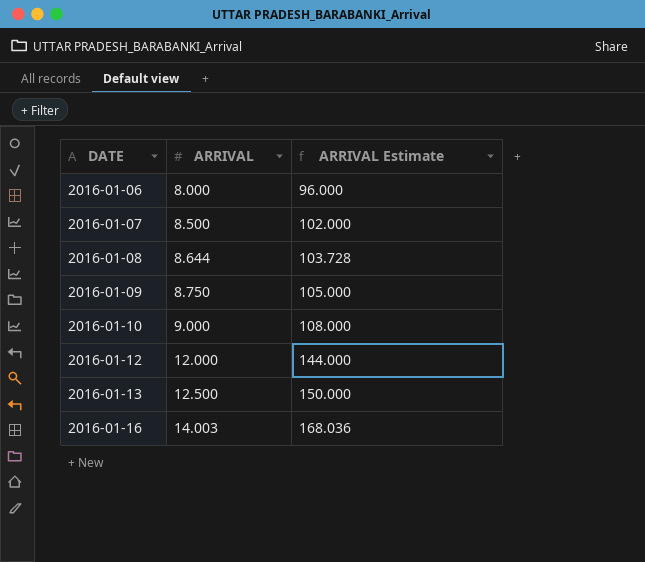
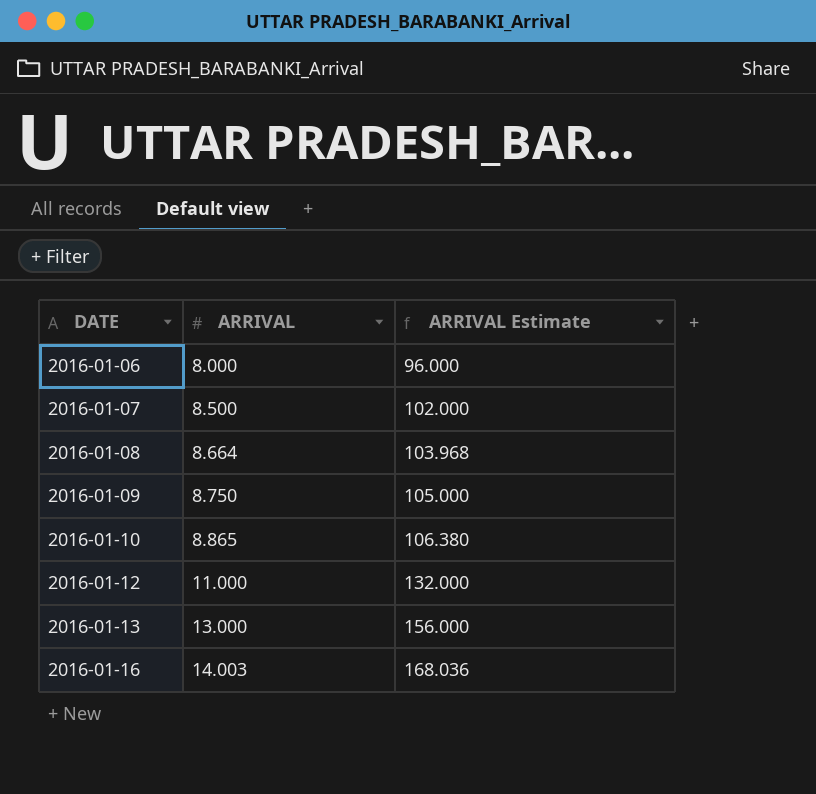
2016-01-08 | ARRIVAL: 8.644 -> 8.664
2016-01-08 | ARRIVAL Estimate: 103.728 -> 103.968
2016-01-10 | ARRIVAL: 9.000 -> 8.865
2016-01-10 | ARRIVAL Estimate: 108.000 -> 106.380
2016-01-12 | ARRIVAL: 12.000 -> 11.000
2016-01-12 | ARRIVAL Estimate: 144.000 -> 132.000
2016-01-13 | ARRIVAL: 12.500 -> 13.000
2016-01-13 | ARRIVAL Estimate: 150.000 -> 156.000

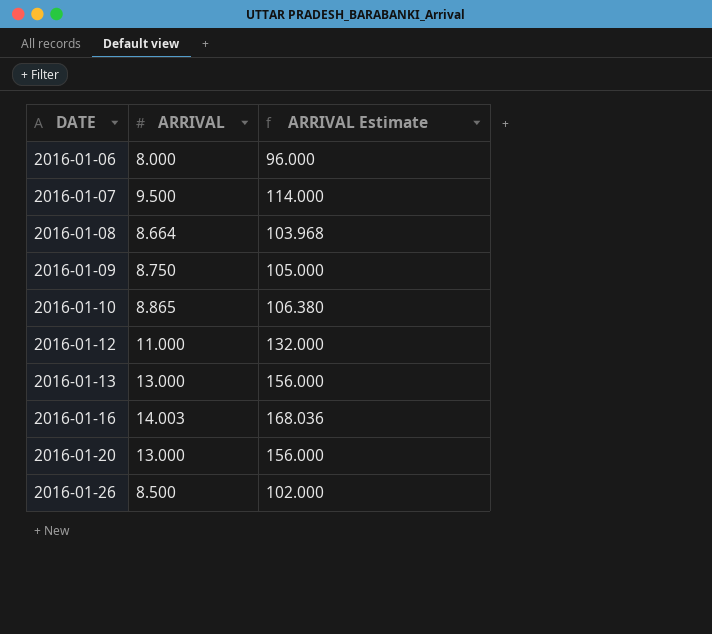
2016-01-07 | ARRIVAL: 8.500 -> 9.500
2016-01-07 | ARRIVAL Estimate: 102.000 -> 114.000
row 2016-01-20: none -> 13.000 | 156.000
row 2016-01-26: none -> 8.500 | 102.000

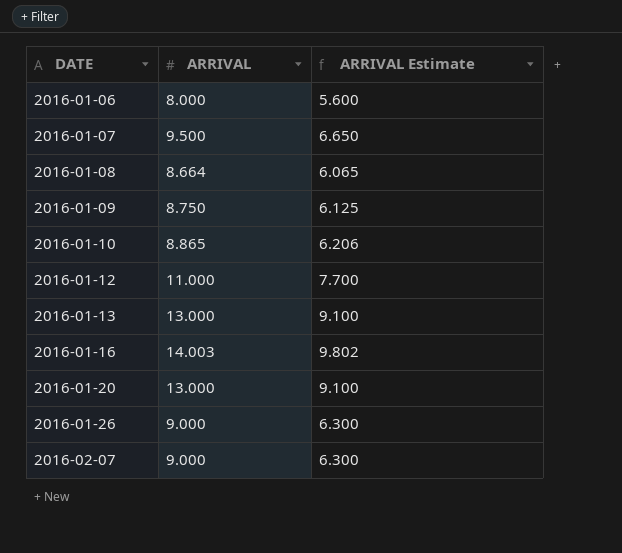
column ARRIVAL Estimate | formula: [ARRIVAL] * 12 -> [ARRIVAL] * 0.7
2016-01-26 | ARRIVAL: 8.500 -> 9.000
row 2016-02-07: none -> 9.000 | 6.300

